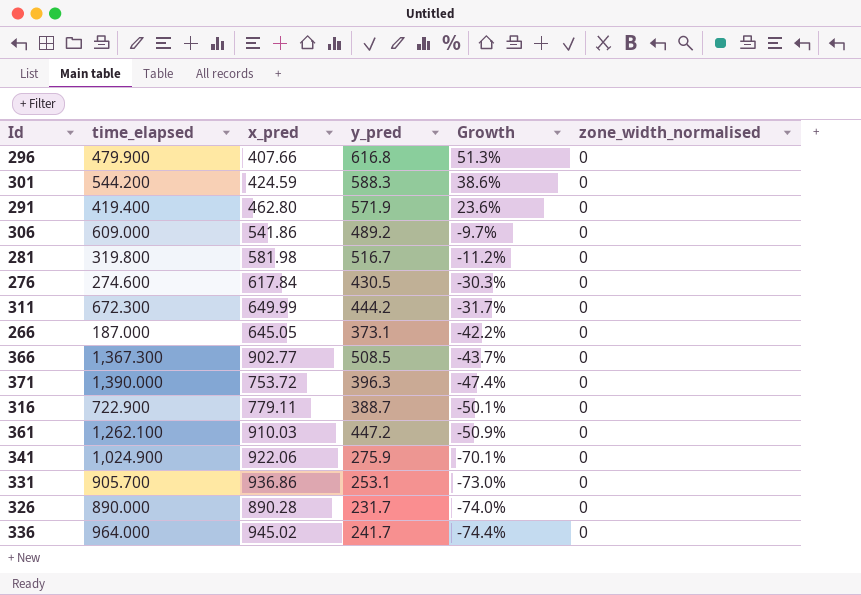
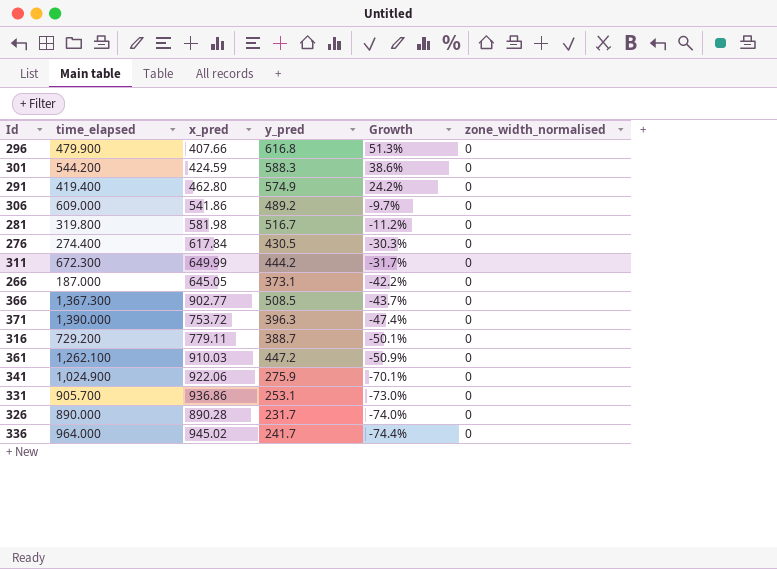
291 | y_pred: 571.9 -> 574.9
291 | Growth: 23.6% -> 24.2%
276 | time_elapsed: 274.600 -> 274.400
316 | time_elapsed: 722.900 -> 729.200

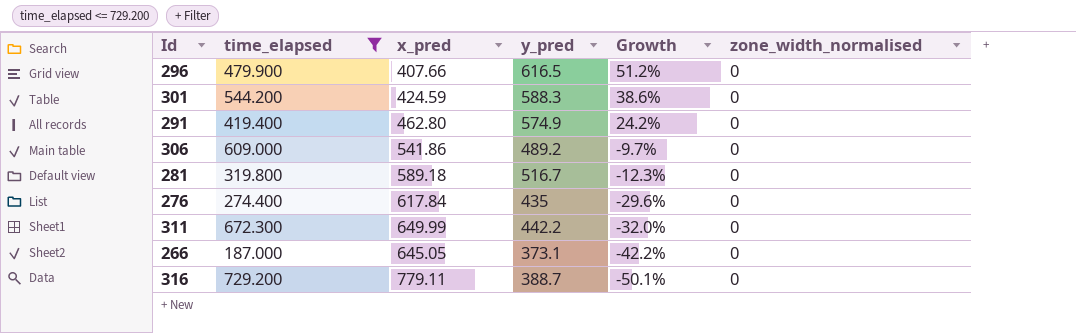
filter: none -> time_elapsed <= 729.200
296 | y_pred: 616.8 -> 616.5
296 | Growth: 51.3% -> 51.2%
281 | x_pred: 581.98 -> 589.18
281 | Growth: -11.2% -> -12.3%
276 | y_pred: 430.5 -> 435
276 | Growth: -30.3% -> -29.6%
311 | y_pred: 444.2 -> 442.2
311 | Growth: -31.7% -> -32.0%

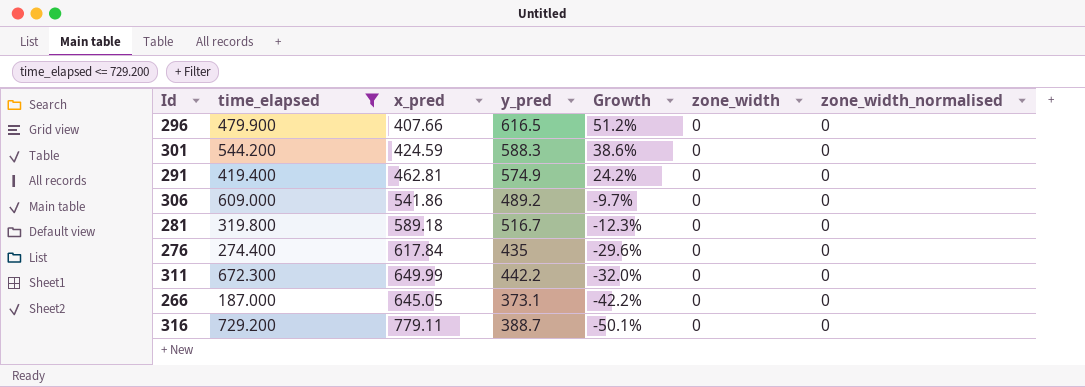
column zone_width | position: none -> 6
291 | x_pred: 462.80 -> 462.81

